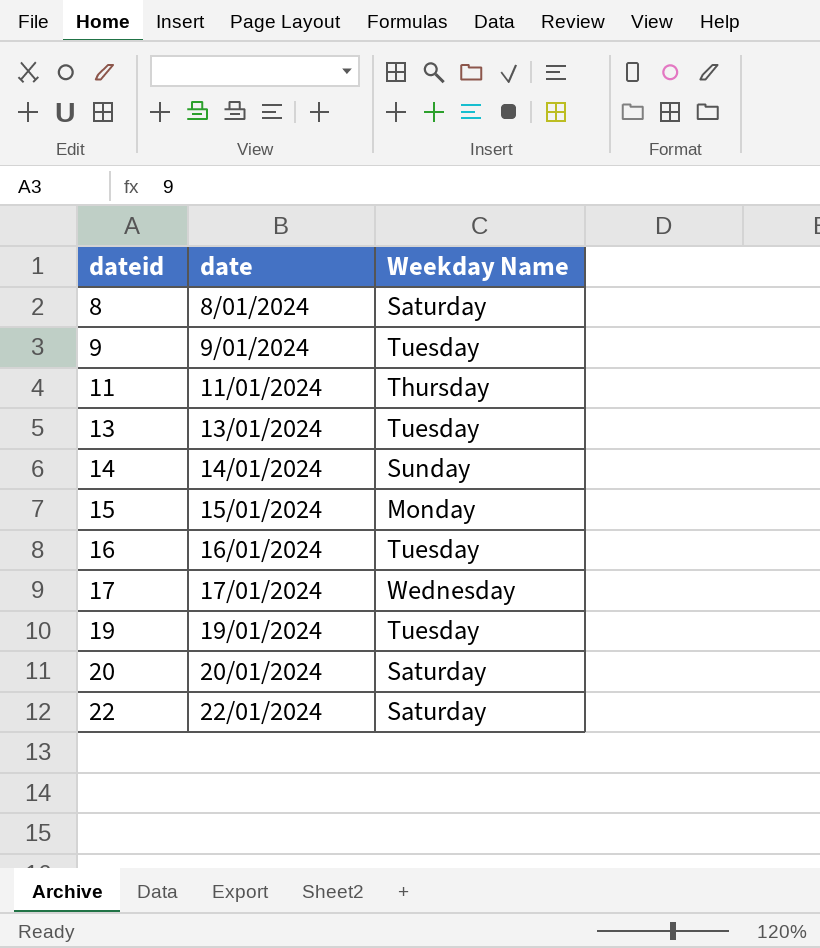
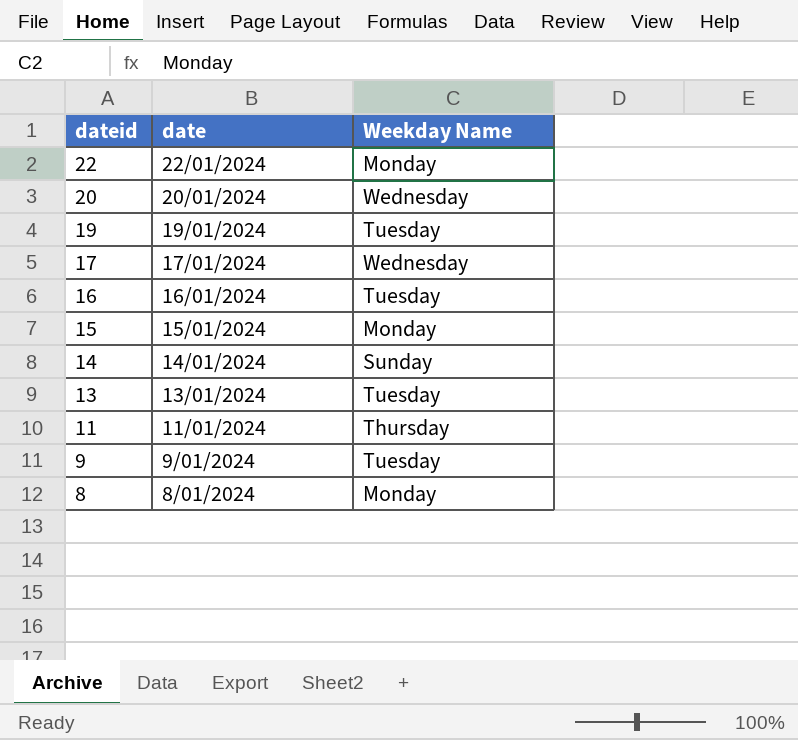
row order: dateid ascending -> dateid descending
22 | Weekday Name: Saturday -> Monday
20 | Weekday Name: Saturday -> Wednesday
8 | Weekday Name: Saturday -> Monday

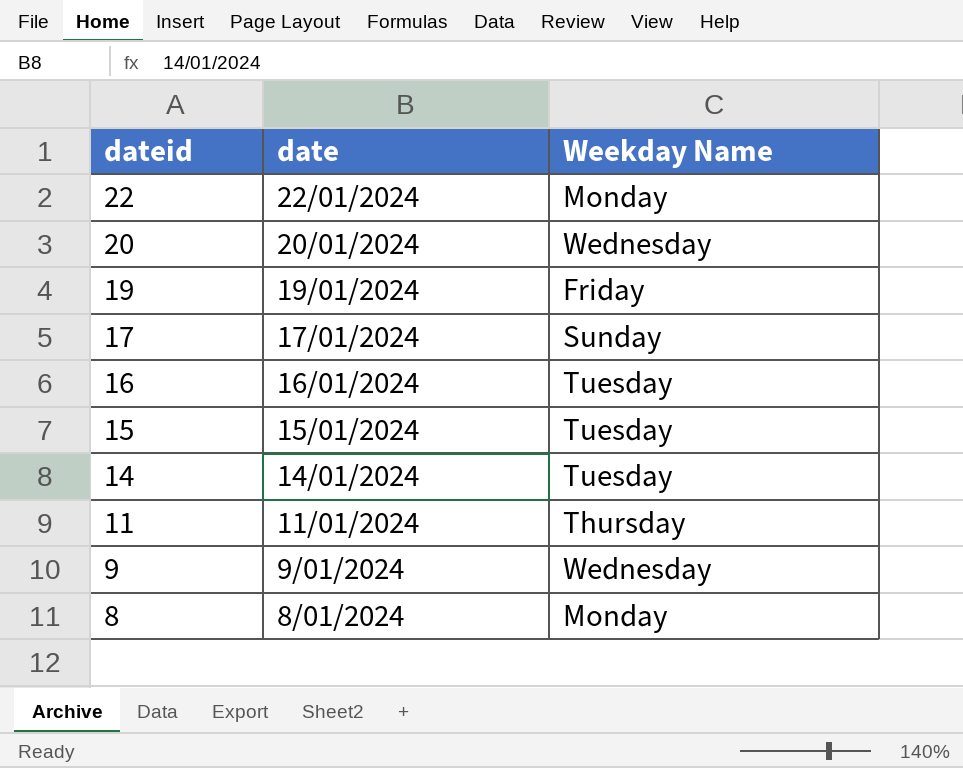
row 13: 13/01/2024 | Tuesday -> none
19 | Weekday Name: Tuesday -> Friday
17 | Weekday Name: Wednesday -> Sunday
15 | Weekday Name: Monday -> Tuesday
14 | Weekday Name: Sunday -> Tuesday
9 | Weekday Name: Tuesday -> Wednesday

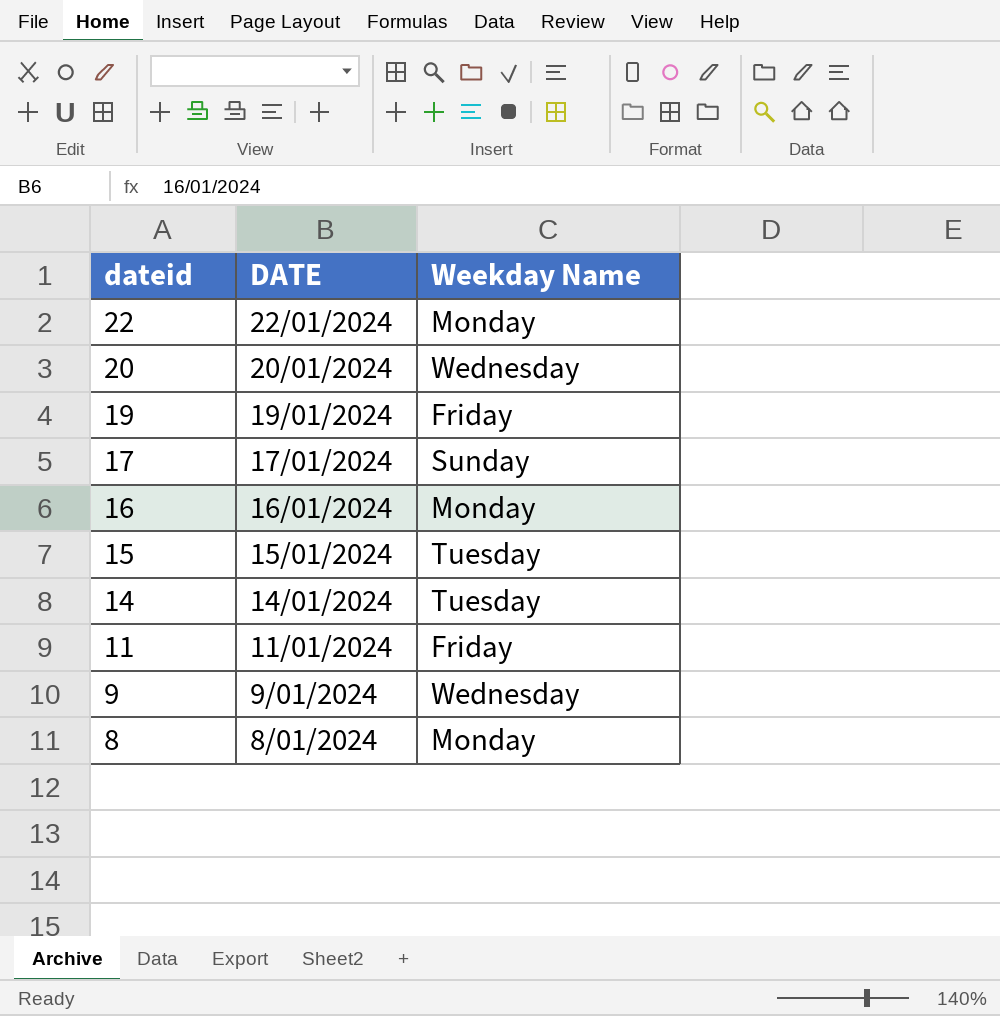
column name: date -> DATE
16 | Weekday Name: Tuesday -> Monday
11 | Weekday Name: Thursday -> Friday

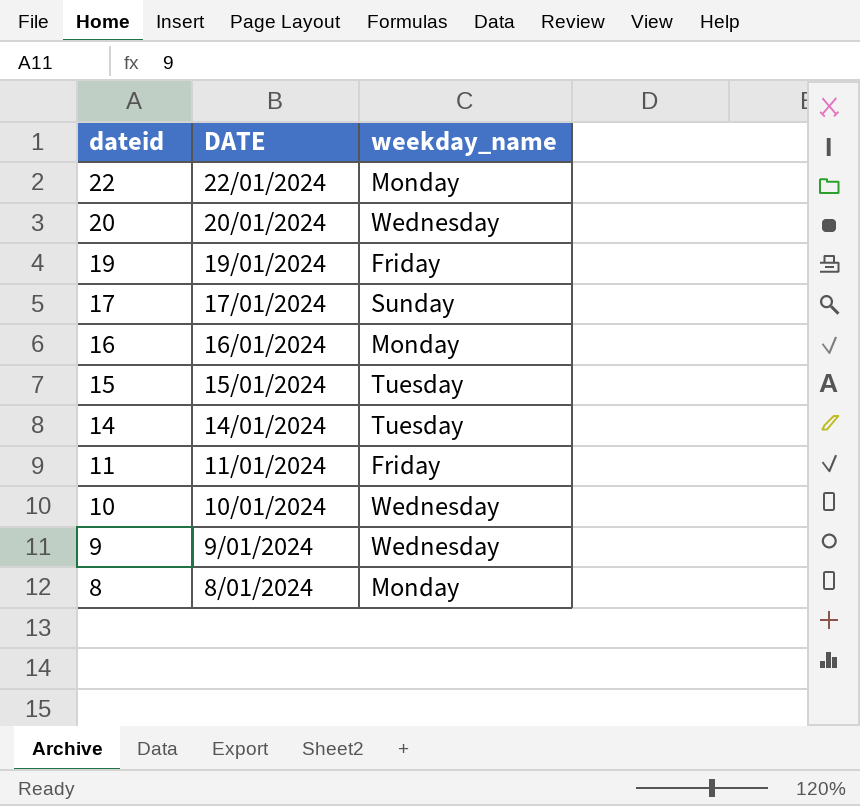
column name: Weekday Name -> weekday_name
row 10: none -> 10/01/2024 | Wednesday

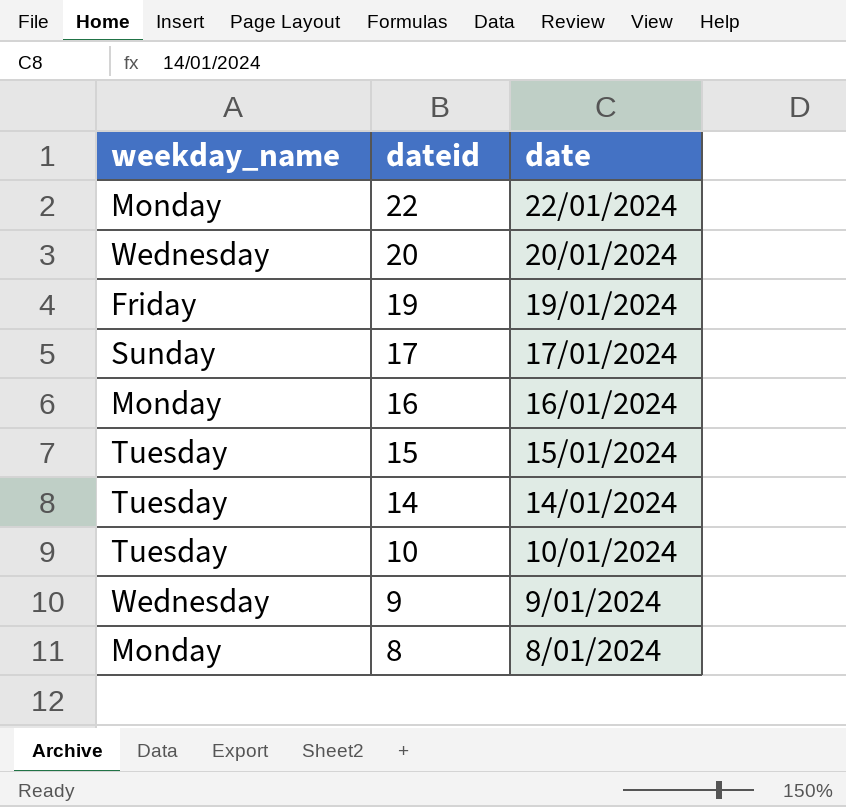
column weekday_name | position: 3 -> 1
column name: DATE -> date
row 11: 11/01/2024 | Friday -> none
10 | weekday_name: Wednesday -> Tuesday

